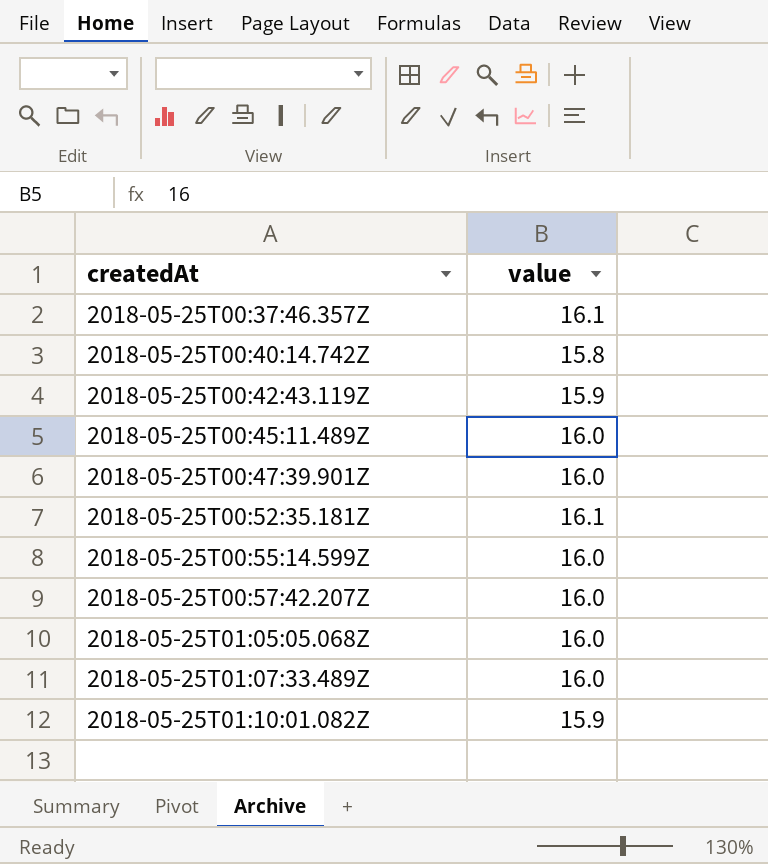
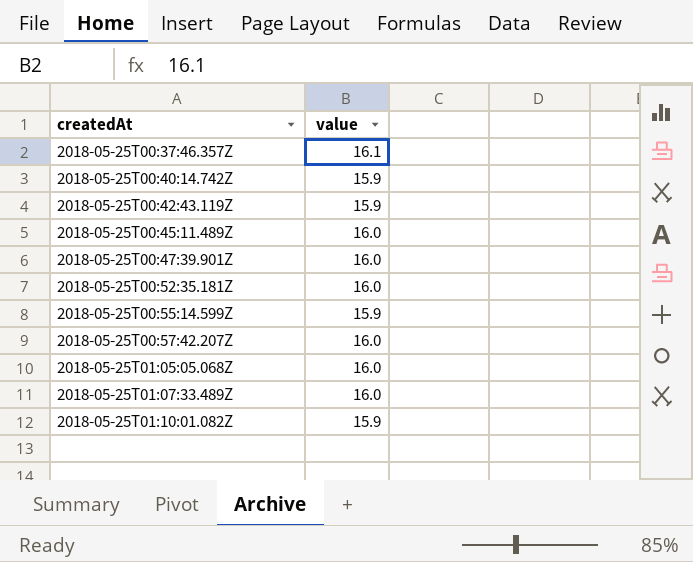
2018-05-25T00:40:14.742Z | value: 15.8 -> 15.9
2018-05-25T00:52:35.181Z | value: 16.1 -> 16.0
2018-05-25T00:55:14.599Z | value: 16.0 -> 15.9

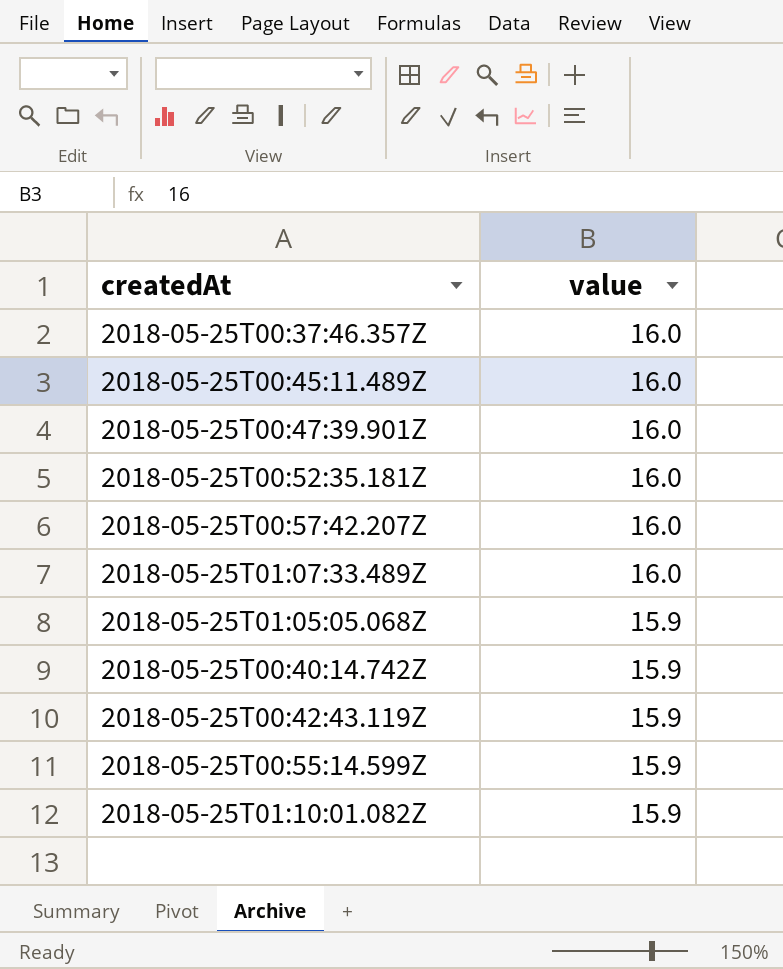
row order: createdAt ascending -> value descending
2018-05-25T00:37:46.357Z | value: 16.1 -> 16.0
2018-05-25T01:05:05.068Z | value: 16.0 -> 15.9

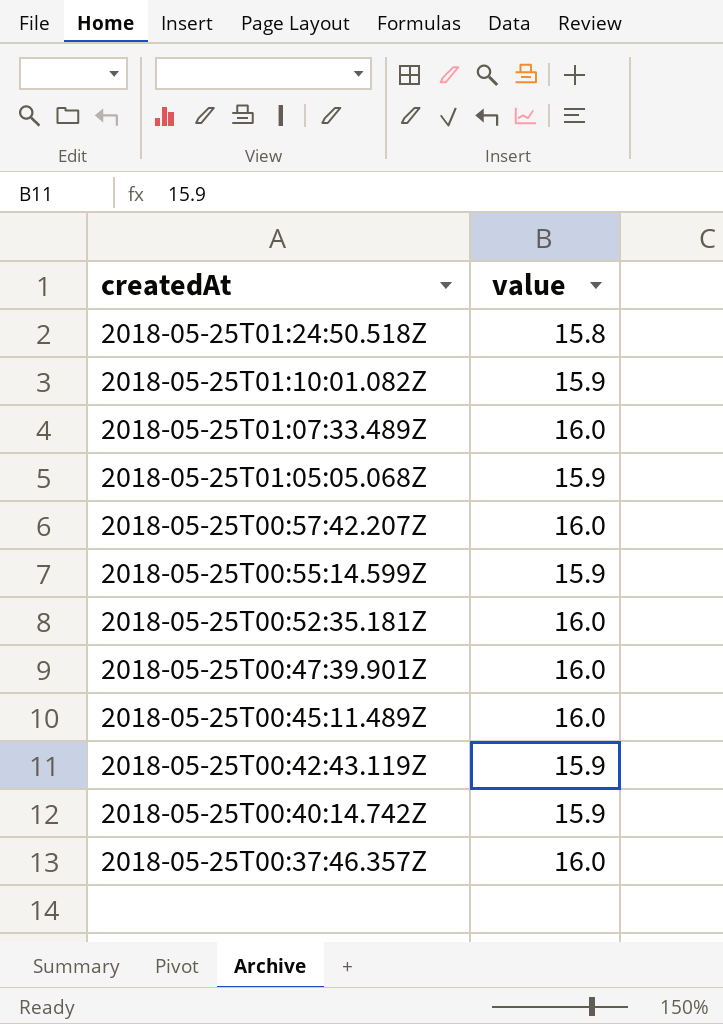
row order: value descending -> createdAt descending
row 2018-05-25T01:24:50.518Z: none -> 15.8

